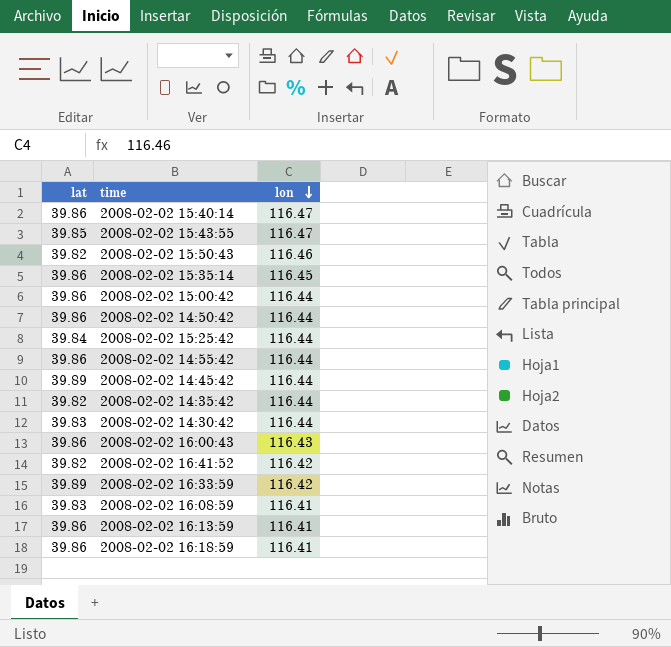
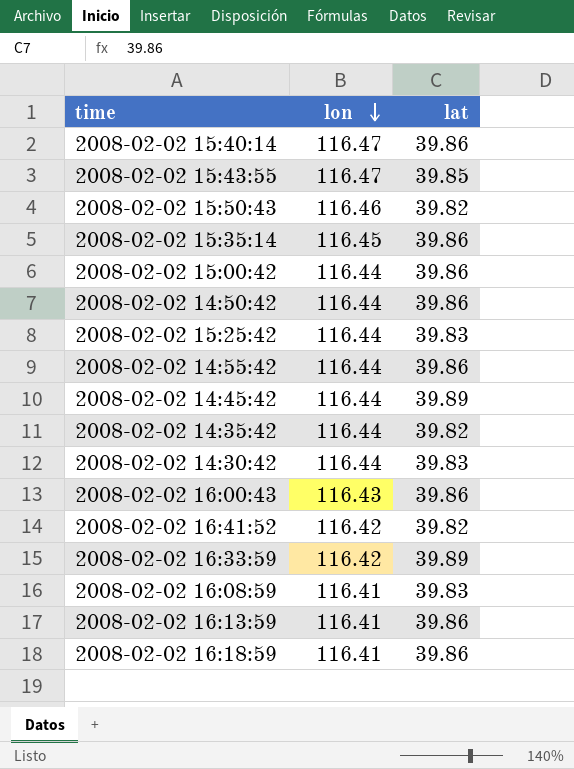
column lat | position: 1 -> 3
2008-02-02 15:25:42 | lat: 39.84 -> 39.83

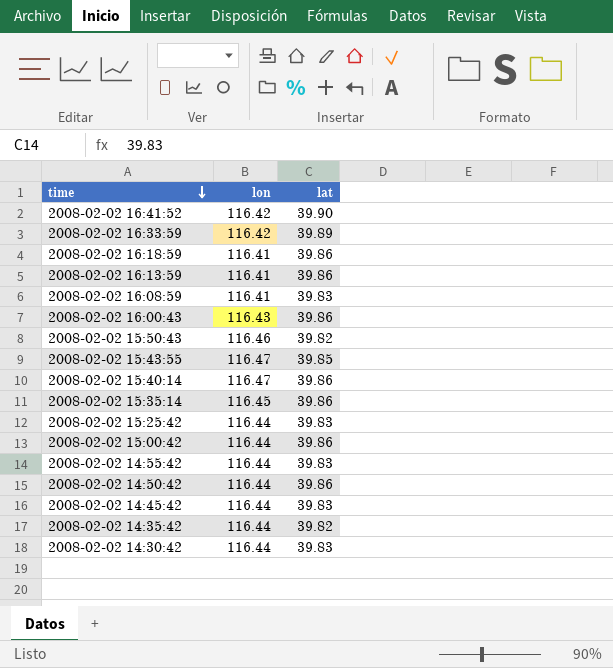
row order: lon descending -> time descending
2008-02-02 16:41:52 | lat: 39.82 -> 39.90
2008-02-02 14:55:42 | lat: 39.86 -> 39.83
2008-02-02 14:45:42 | lat: 39.89 -> 39.83

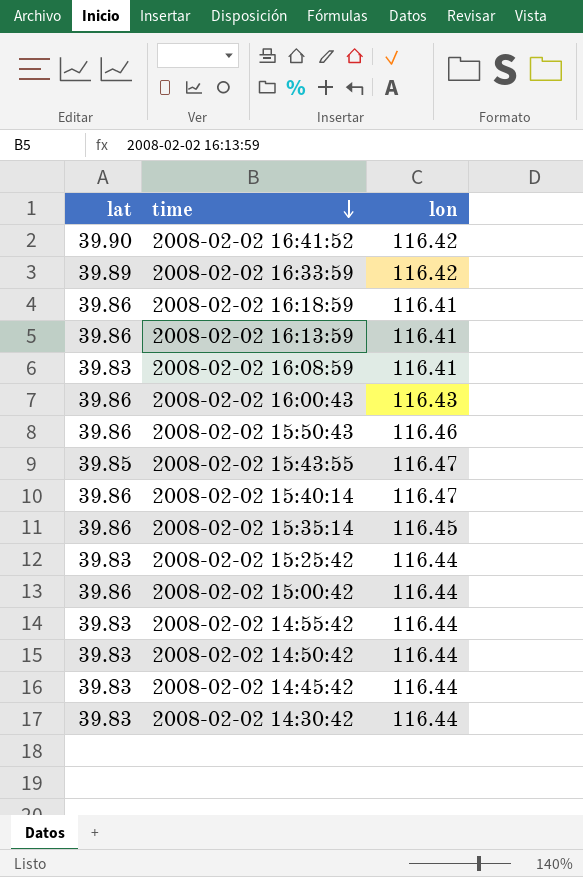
column lat | position: 3 -> 1
row 2008-02-02 14:35:42: 116.44 | 39.82 -> none
2008-02-02 15:50:43 | lat: 39.82 -> 39.86
2008-02-02 14:50:42 | lat: 39.86 -> 39.83

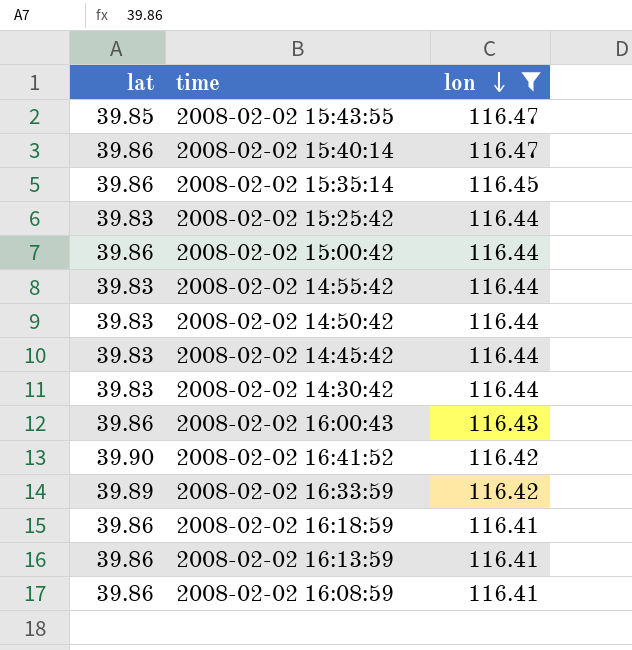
filter: none -> lon != 116.46
row order: time descending -> lon descending
2008-02-02 16:08:59 | lat: 39.83 -> 39.86

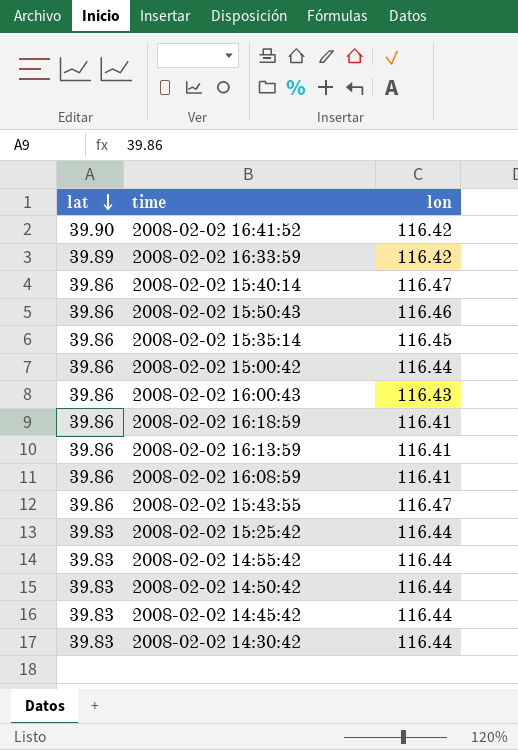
filter: lon != 116.46 -> none
row order: lon descending -> lat descending
2008-02-02 15:43:55 | lat: 39.85 -> 39.86

